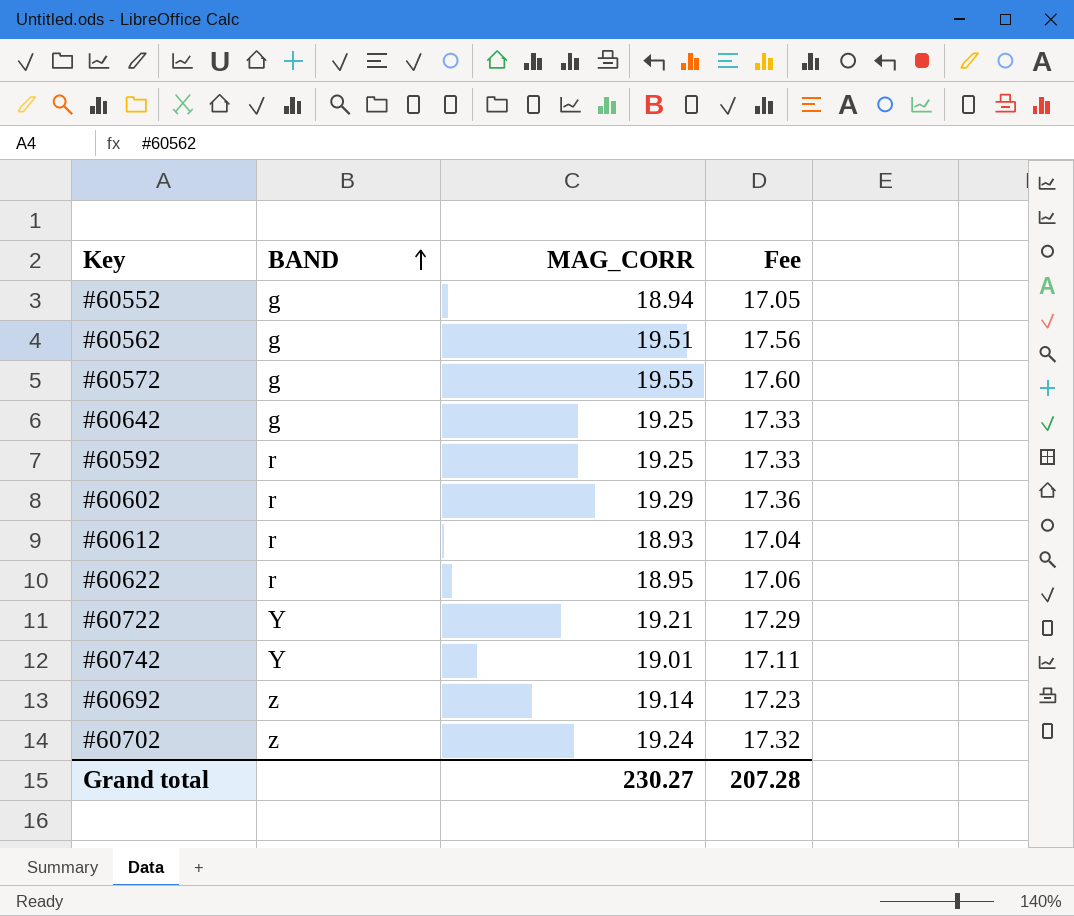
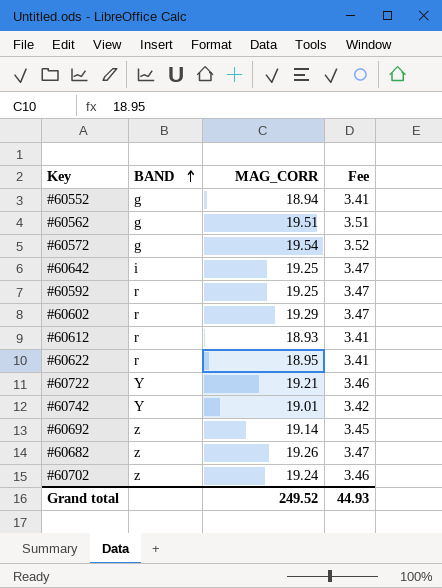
column Fee | formula: [MAG_CORR] * 0.9 -> [MAG_CORR] * 0.18
#60572 | MAG_CORR: 19.55 -> 19.54
#60642 | BAND: g -> i
row #60682: none -> z | 19.26 | 3.47
Grand total | MAG_CORR: 230.27 -> 249.52
Grand total | Fee: 207.28 -> 44.93

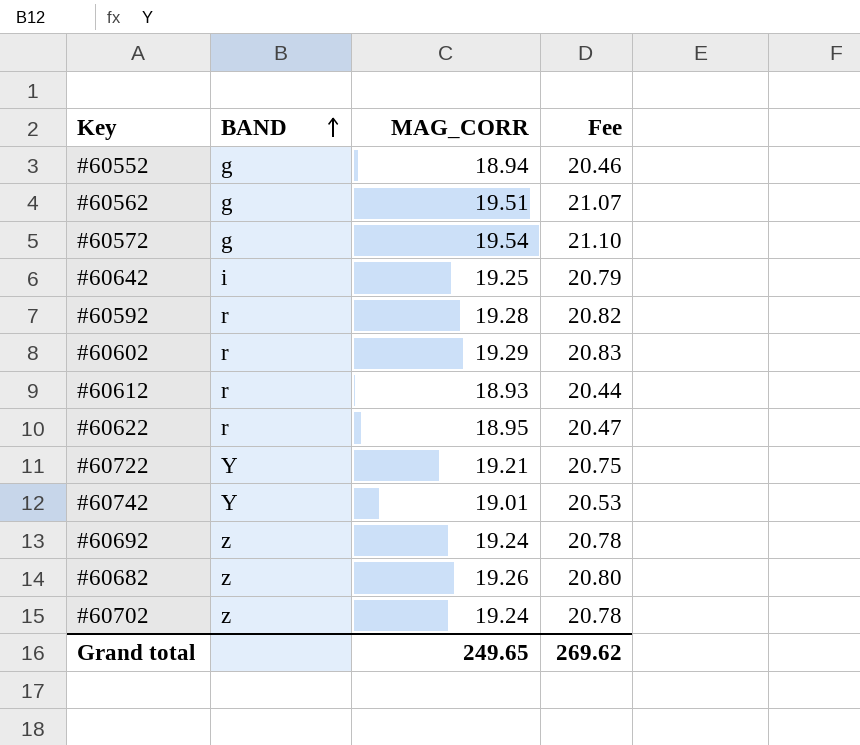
column Fee | formula: [MAG_CORR] * 0.18 -> [MAG_CORR] * 1.08
#60592 | MAG_CORR: 19.25 -> 19.28
#60692 | MAG_CORR: 19.14 -> 19.24
Grand total | MAG_CORR: 249.52 -> 249.65
Grand total | Fee: 44.93 -> 269.62

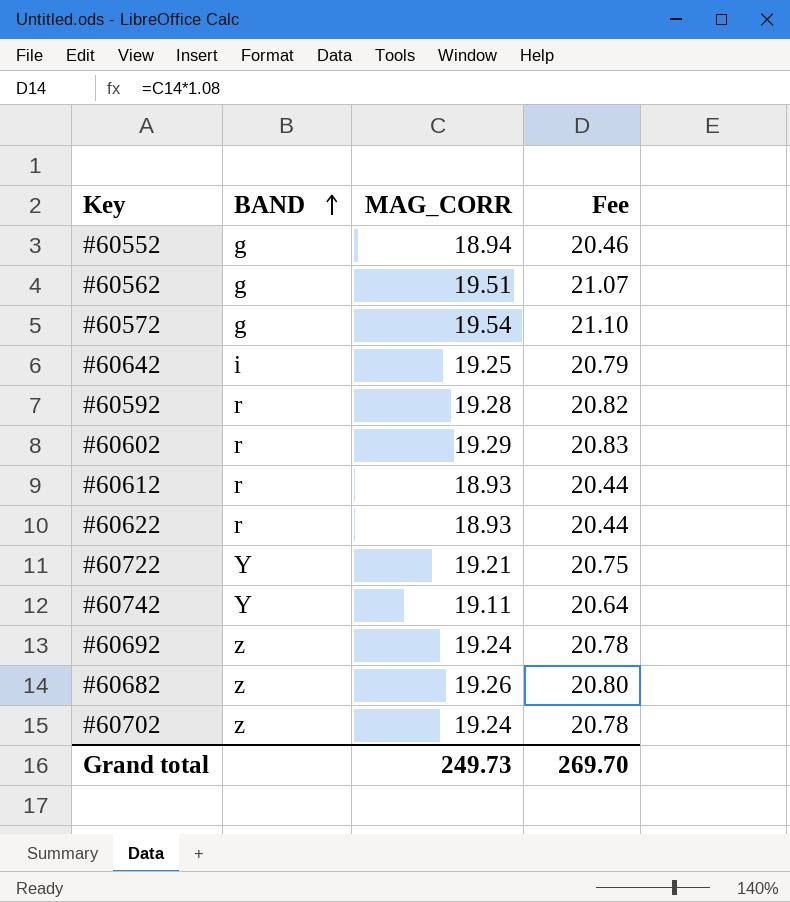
#60622 | MAG_CORR: 18.95 -> 18.93
#60622 | Fee: 20.47 -> 20.44
#60742 | MAG_CORR: 19.01 -> 19.11
#60742 | Fee: 20.53 -> 20.64
Grand total | MAG_CORR: 249.65 -> 249.73
Grand total | Fee: 269.62 -> 269.70

